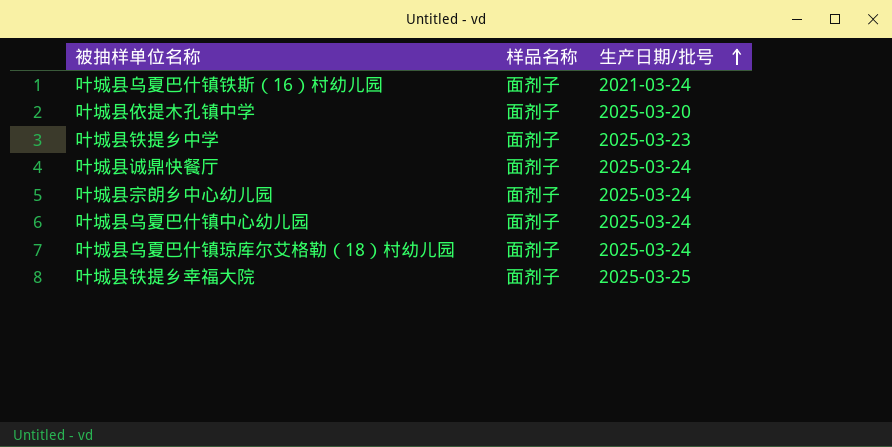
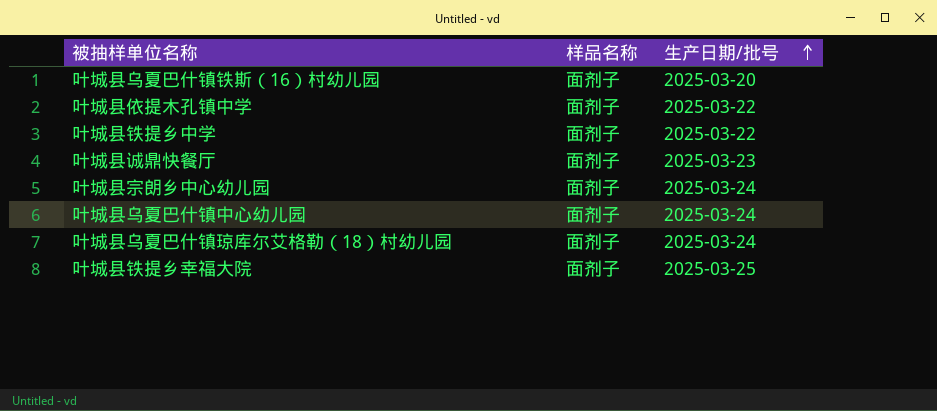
叶城县乌夏巴什镇铁斯（16）村幼儿园 | 生产日期/批号: 2021-03-24 -> 2025-03-20
叶城县依提木孔镇中学 | 生产日期/批号: 2025-03-20 -> 2025-03-22
叶城县铁提乡中学 | 生产日期/批号: 2025-03-23 -> 2025-03-22
叶城县诚鼎快餐厅 | 生产日期/批号: 2025-03-24 -> 2025-03-23

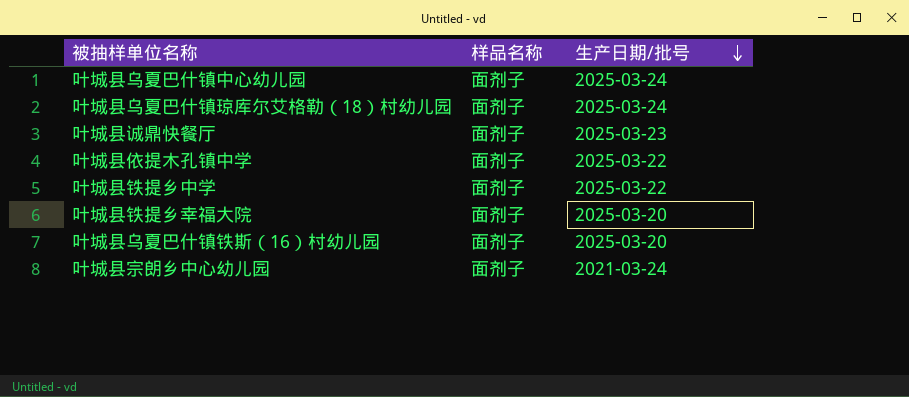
row order: 生产日期/批号 ascending -> 生产日期/批号 descending
叶城县铁提乡幸福大院 | 生产日期/批号: 2025-03-25 -> 2025-03-20
叶城县宗朗乡中心幼儿园 | 生产日期/批号: 2025-03-24 -> 2021-03-24

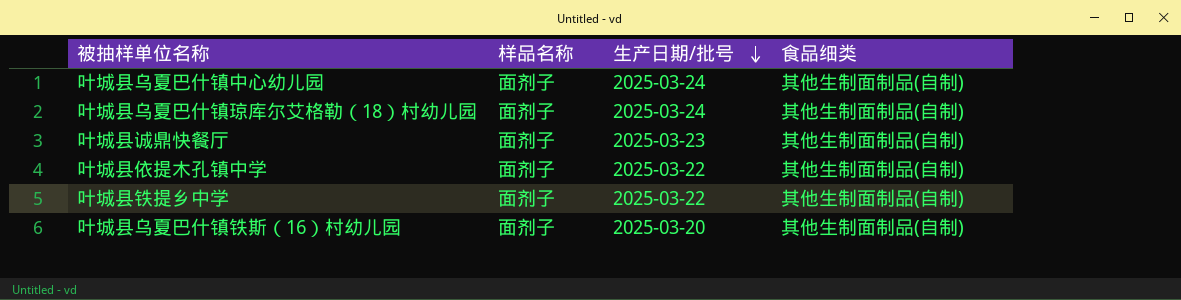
column 食品细类 | position: none -> 4
row 叶城县铁提乡幸福大院: 面剂子 | 2025-03-20 -> none
row 叶城县宗朗乡中心幼儿园: 面剂子 | 2021-03-24 -> none

